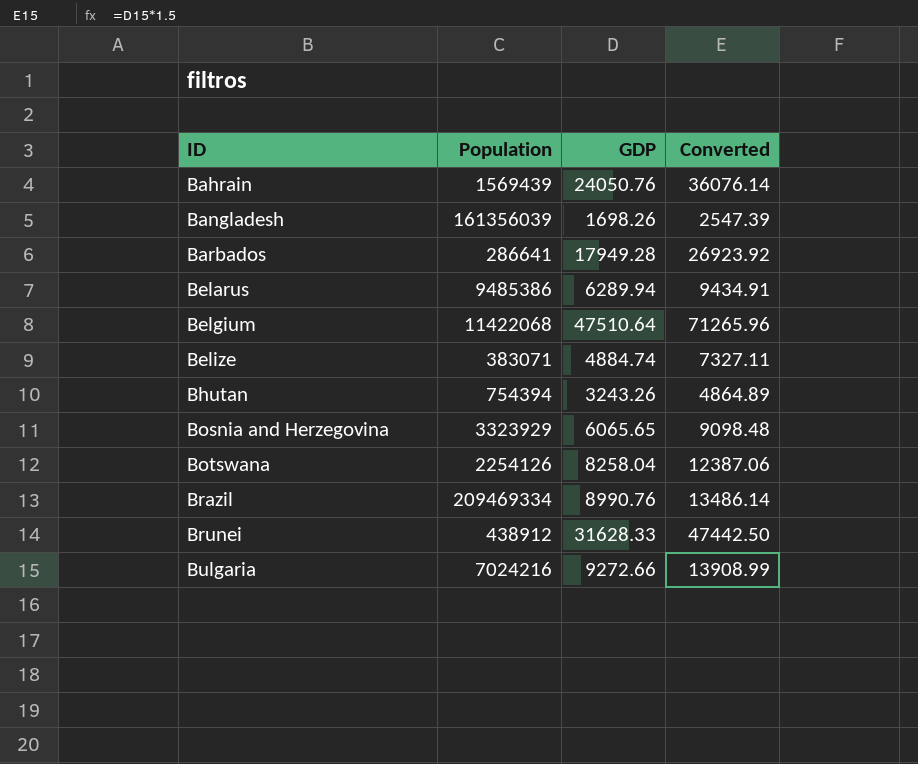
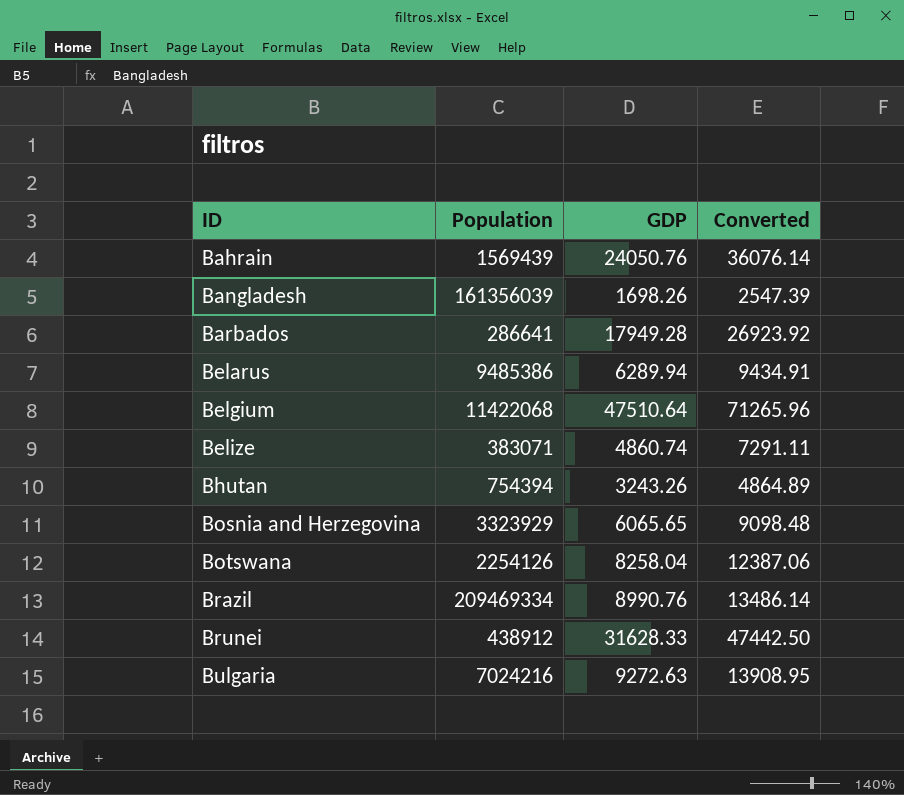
Belize | GDP: 4884.74 -> 4860.74
Belize | Converted: 7327.11 -> 7291.11
Bulgaria | GDP: 9272.66 -> 9272.63
Bulgaria | Converted: 13908.99 -> 13908.95

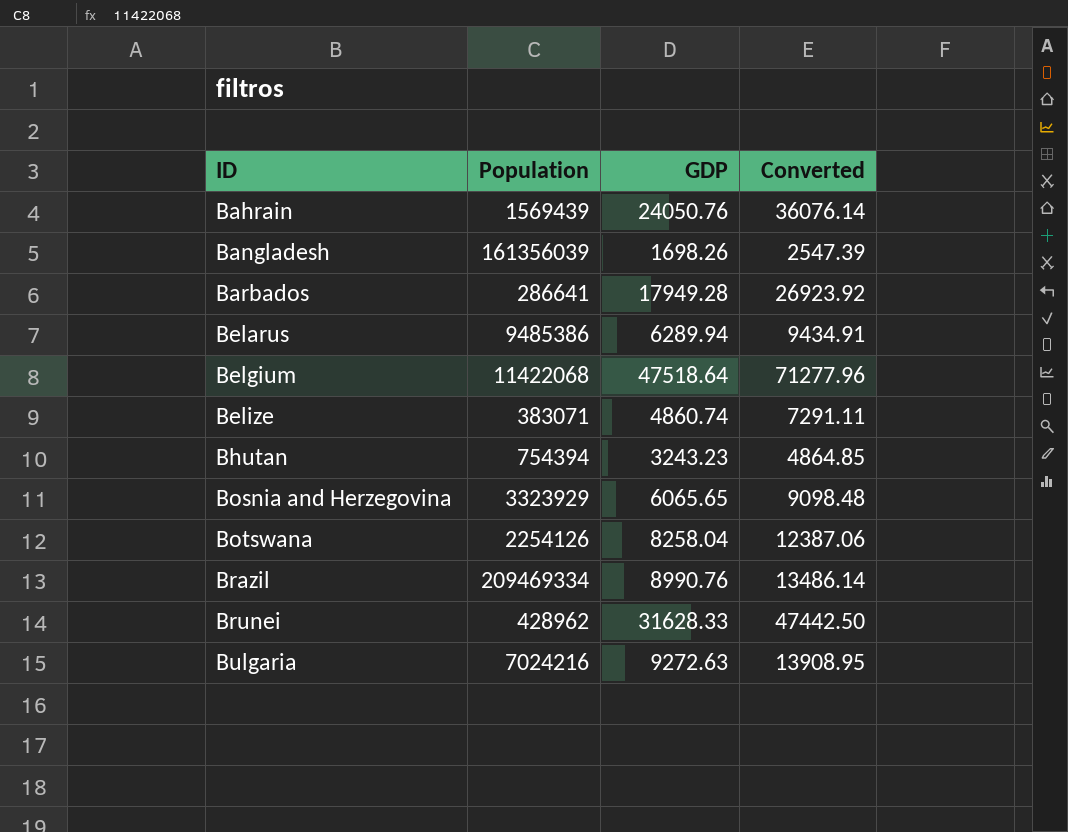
Belgium | GDP: 47510.64 -> 47518.64
Belgium | Converted: 71265.96 -> 71277.96
Bhutan | GDP: 3243.26 -> 3243.23
Bhutan | Converted: 4864.89 -> 4864.85
Brunei | Population: 438912 -> 428962

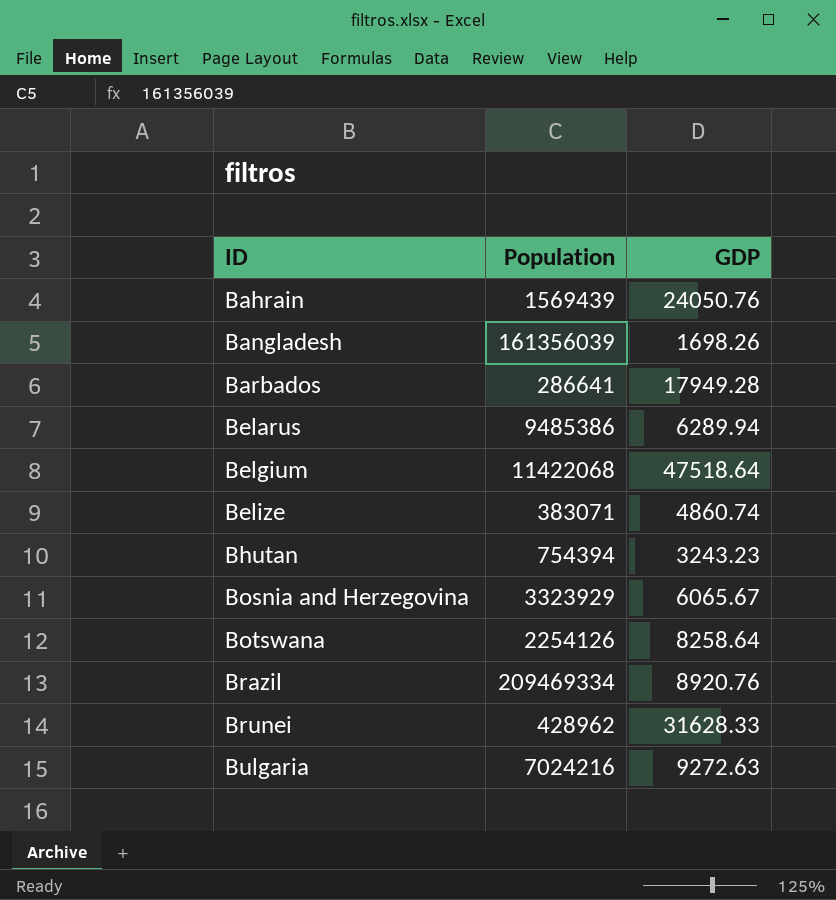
column Converted | formula: [GDP] * 1.5 -> none
Bosnia and Herzegovina | GDP: 6065.65 -> 6065.67
Botswana | GDP: 8258.04 -> 8258.64
Brazil | GDP: 8990.76 -> 8920.76

